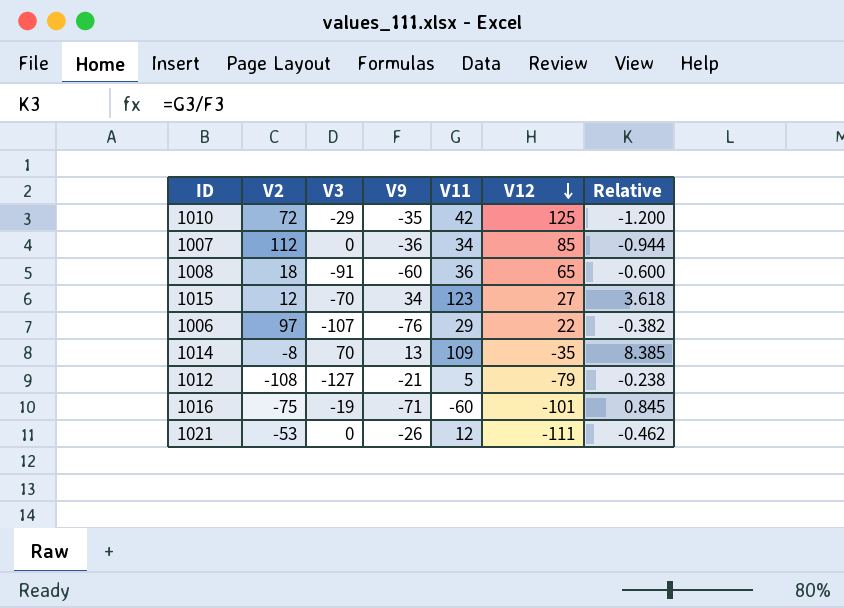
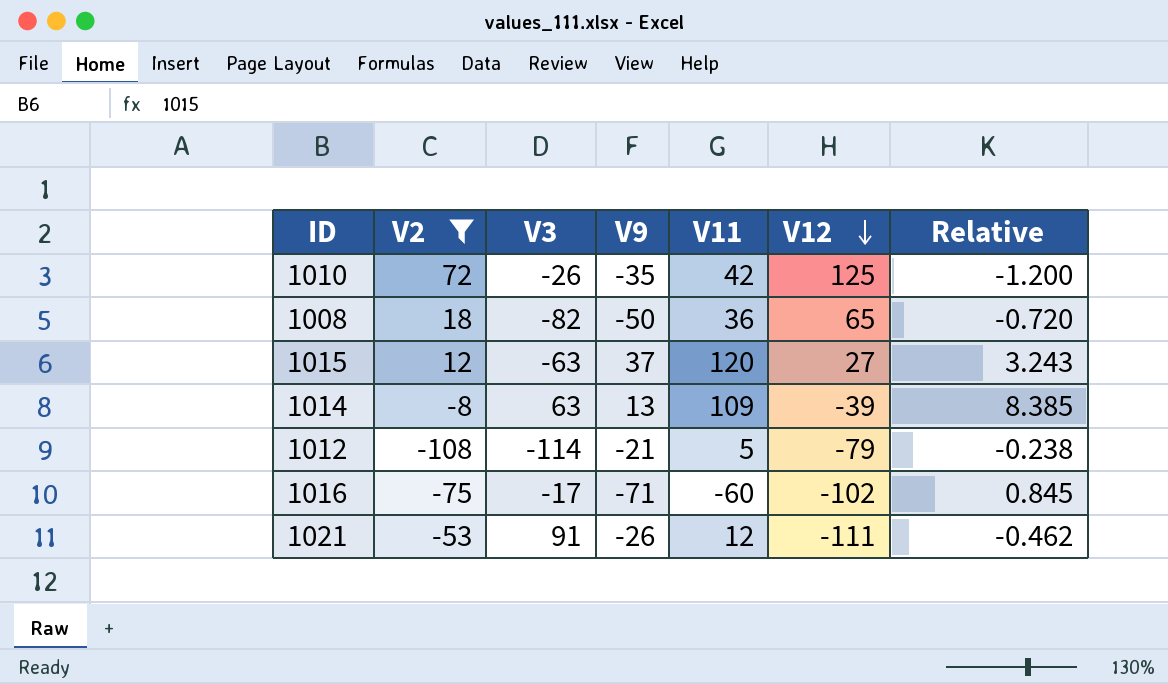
filter: none -> V2 <= 72
1010 | V3: -29 -> -26
1008 | V3: -91 -> -82
1008 | V9: -60 -> -50
1008 | Relative: -0.600 -> -0.720
1015 | V3: -70 -> -63
1015 | V9: 34 -> 37
1015 | V11: 123 -> 120
1015 | Relative: 3.618 -> 3.243
1014 | V3: 70 -> 63
1014 | V12: -35 -> -39
1012 | V3: -127 -> -114
1016 | V3: -19 -> -17
1016 | V12: -101 -> -102
1021 | V3: 0 -> 91

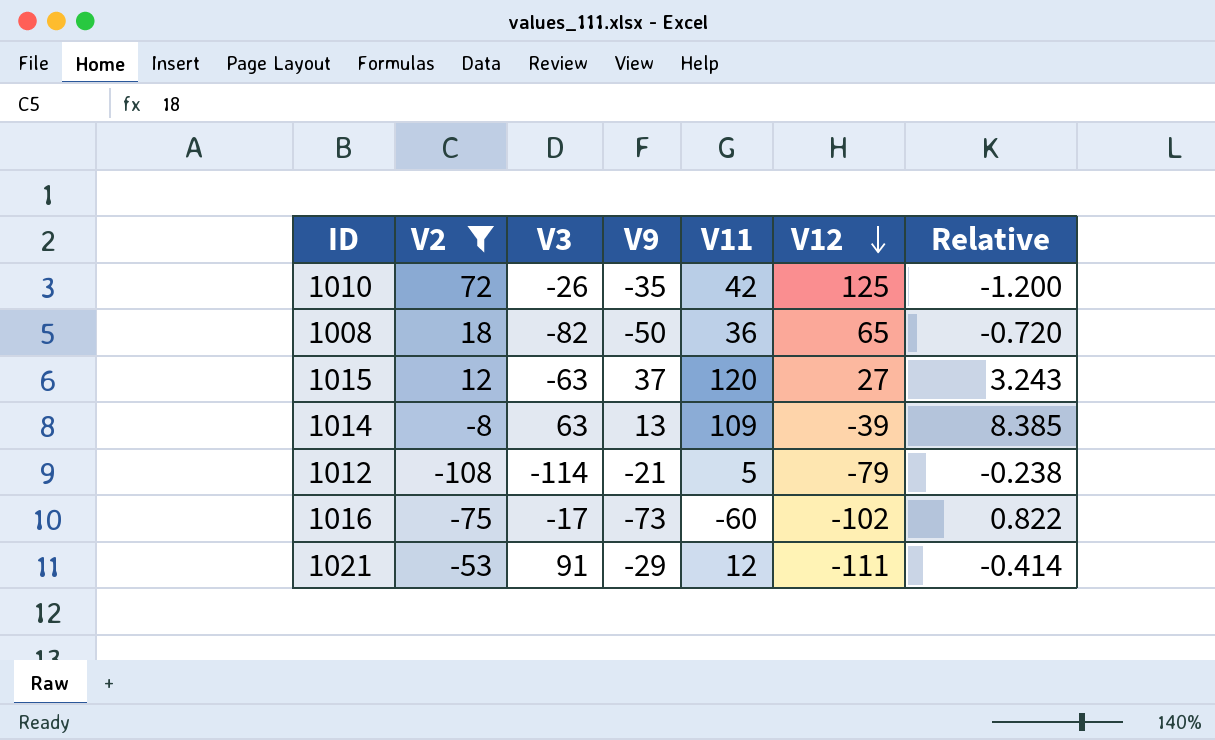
1016 | V9: -71 -> -73
1016 | Relative: 0.845 -> 0.822
1021 | V9: -26 -> -29
1021 | Relative: -0.462 -> -0.414

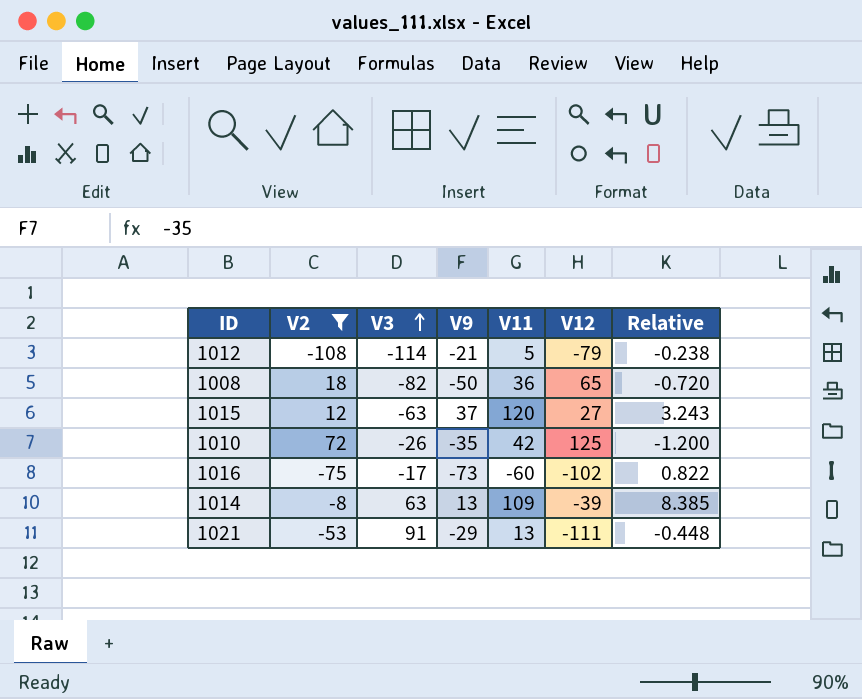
row order: V12 descending -> V3 ascending
1021 | V11: 12 -> 13
1021 | Relative: -0.414 -> -0.448

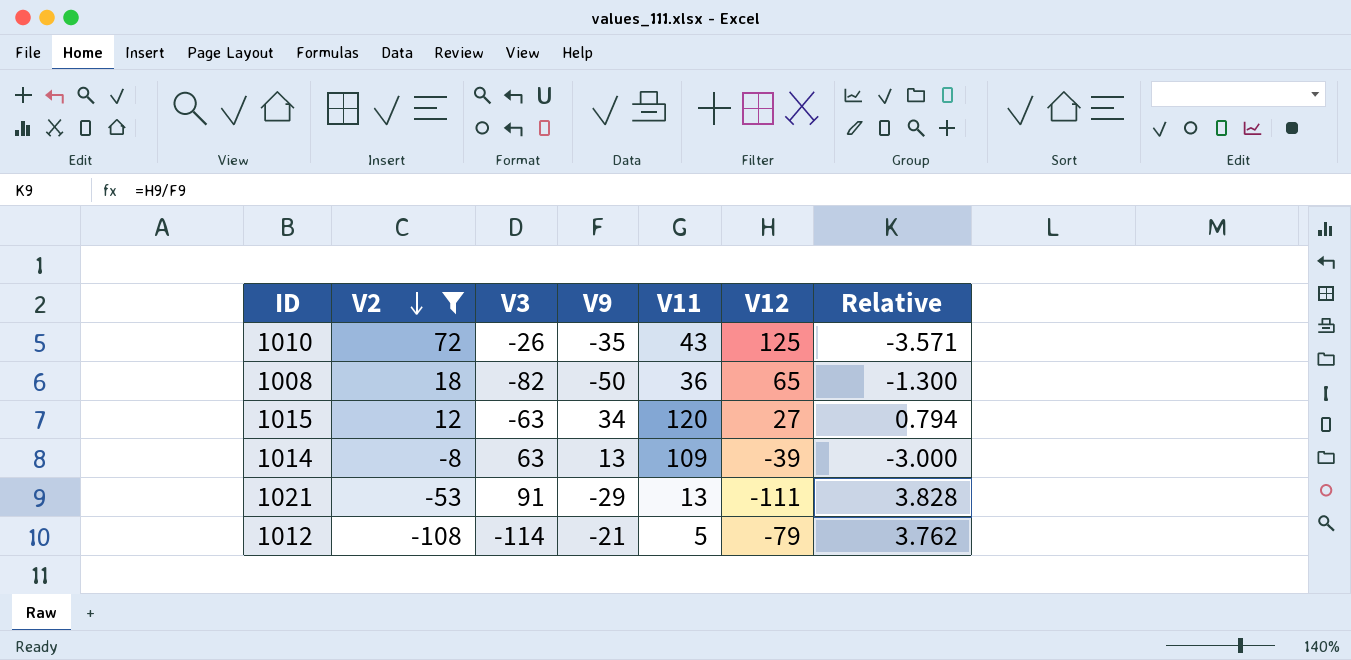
row order: V3 ascending -> V2 descending
column Relative | formula: [V11] / [V9] -> [V12] / [V9]
row 1016: -75 | -17 | -73 | -60 | -102 | 0.822 -> none
1010 | V11: 42 -> 43
1015 | V9: 37 -> 34

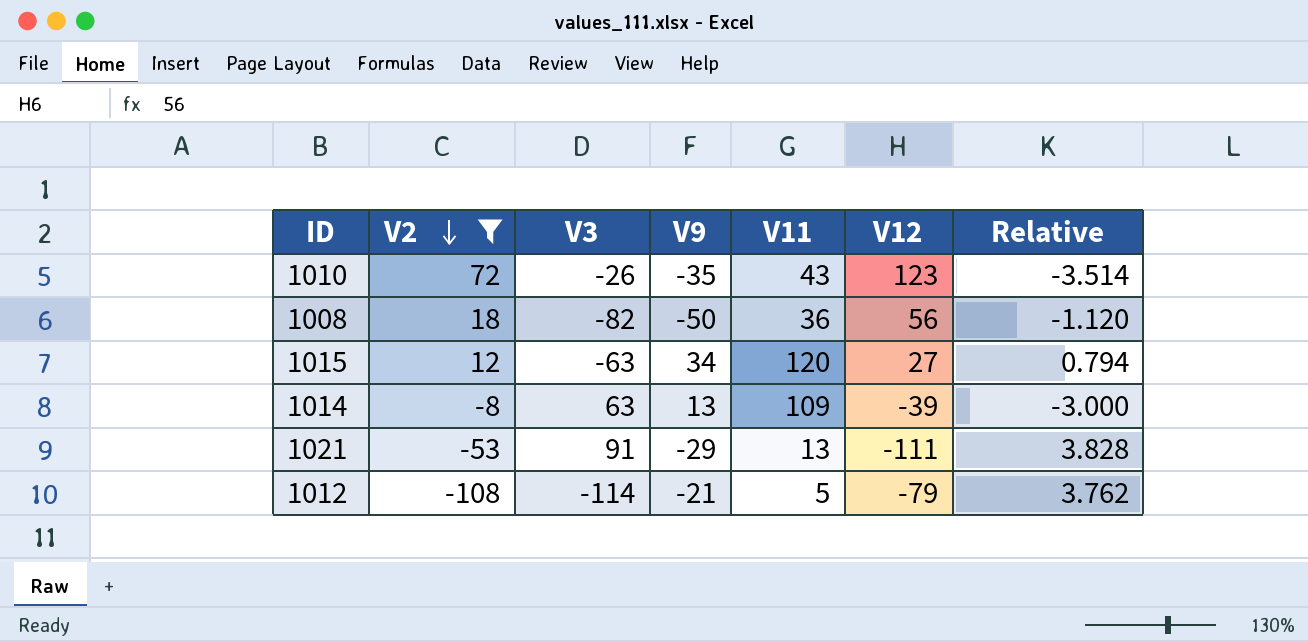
1010 | V12: 125 -> 123
1010 | Relative: -3.571 -> -3.514
1008 | V12: 65 -> 56
1008 | Relative: -1.300 -> -1.120

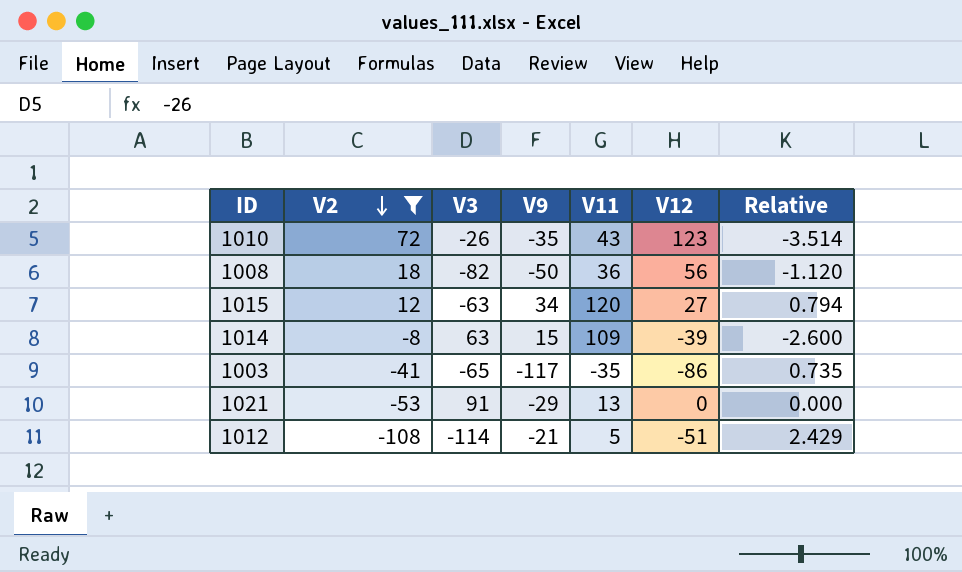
1014 | V9: 13 -> 15
1014 | Relative: -3.000 -> -2.600
row 1003: none -> -41 | -65 | -117 | -35 | -86 | 0.735
1021 | V12: -111 -> 0
1021 | Relative: 3.828 -> 0.000
1012 | V12: -79 -> -51
1012 | Relative: 3.762 -> 2.429

